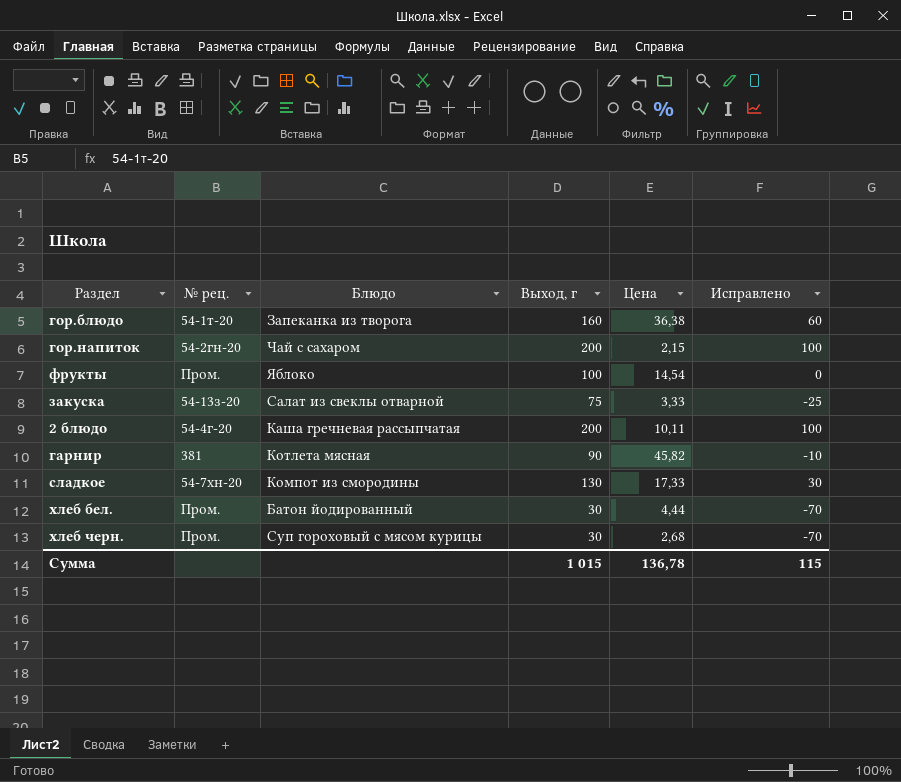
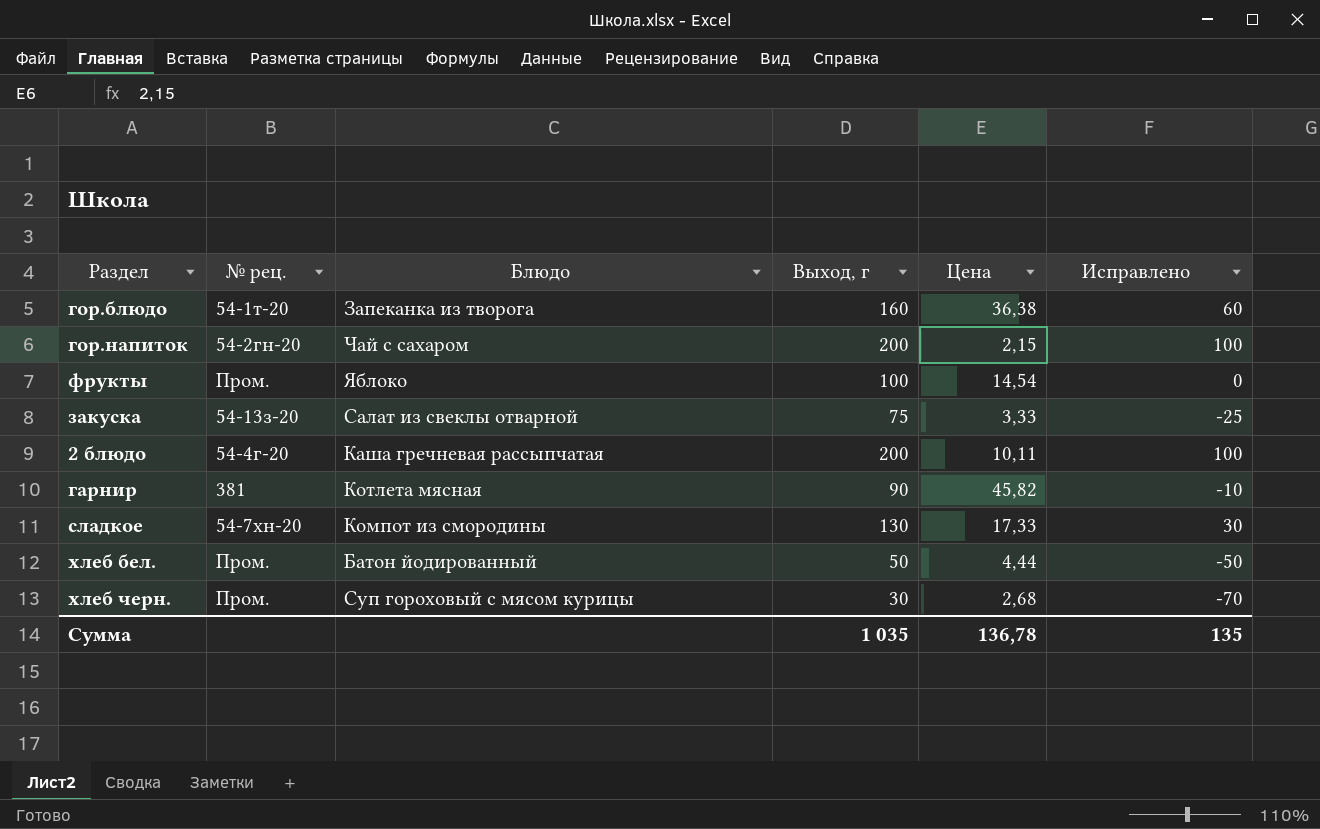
хлеб бел. | Выход, г: 30 -> 50
хлеб бел. | Исправлено: -70 -> -50
Сумма | Выход, г: 1 015 -> 1 035
Сумма | Исправлено: 115 -> 135

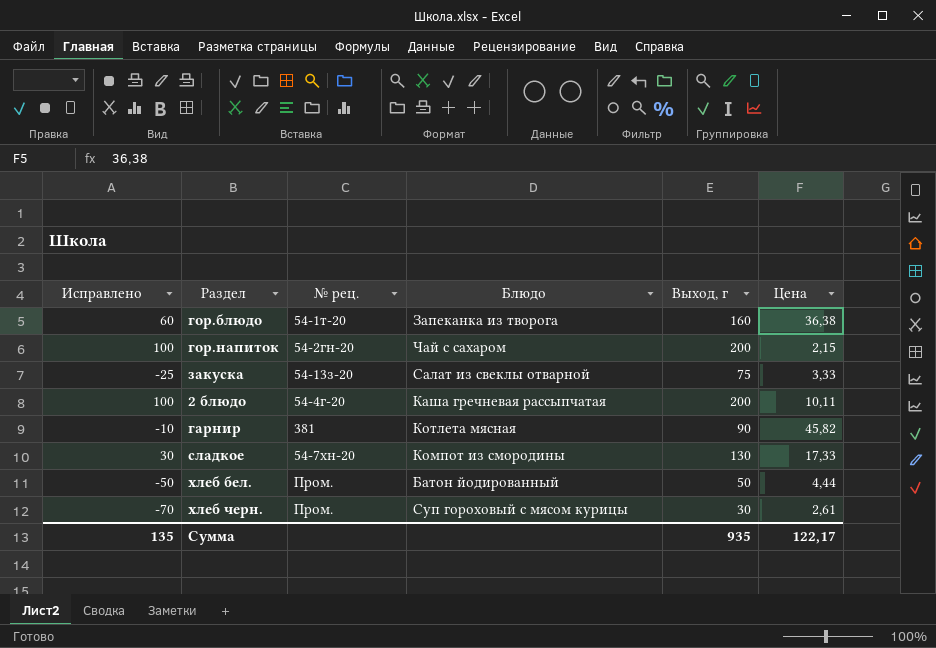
column Исправлено | position: 6 -> 1
row фрукты: Пром. | Яблоко | 100 | 14,54 | 0 -> none
хлеб черн. | Цена: 2,68 -> 2,61
Сумма | Выход, г: 1 035 -> 935
Сумма | Цена: 136,78 -> 122,17

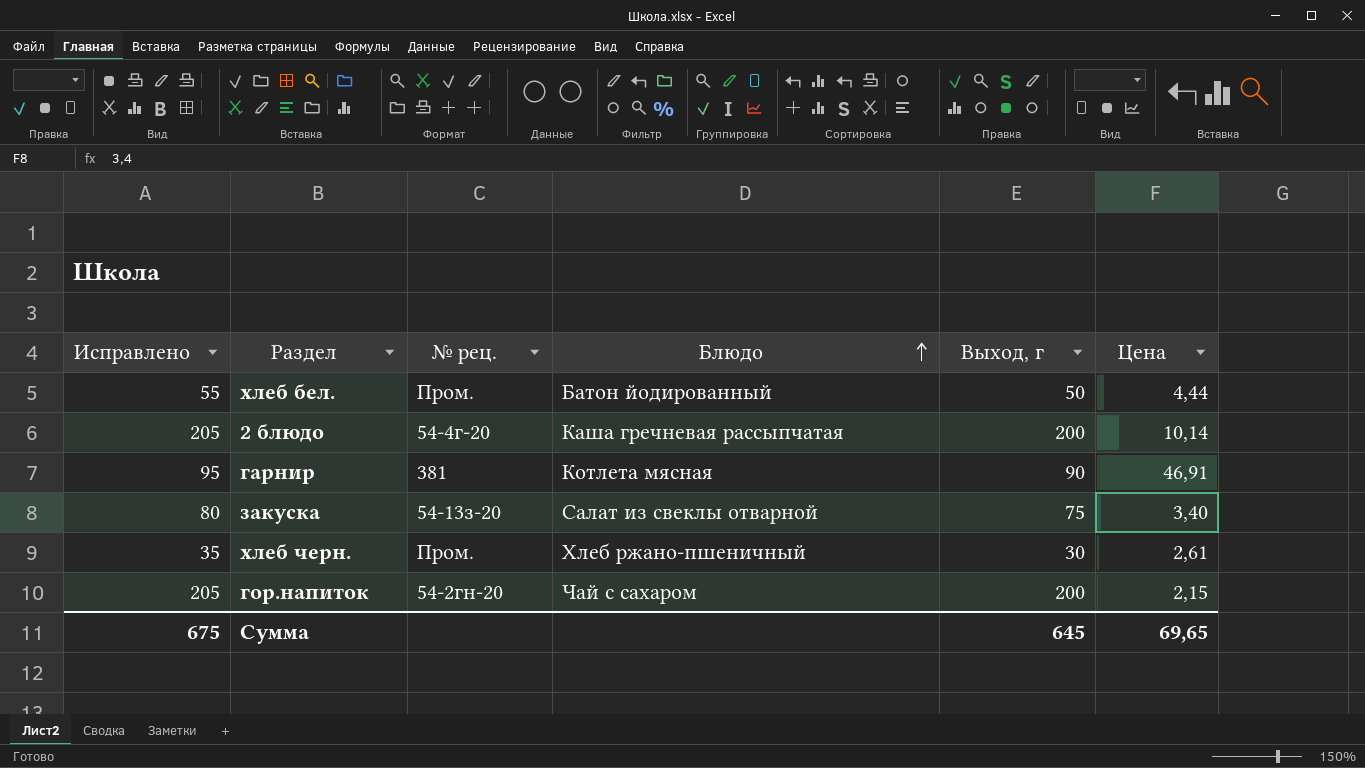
row order: none -> Блюдо ascending
column Исправлено | formula: [Выход, г] - 100 -> [Выход, г] + 5
row гор.блюдо: 60 | 54-1т-20 | Запеканка из творога | 160 | 36,38 -> none
row сладкое: 30 | 54-7хн-20 | Компот из смородины | 130 | 17,33 -> none
2 блюдо | Цена: 10,11 -> 10,14
гарнир | Цена: 45,82 -> 46,91
закуска | Цена: 3,33 -> 3,40
хлеб черн. | Блюдо: Суп гороховый с мясом курицы -> Хлеб ржано-пшеничный
Сумма | Исправлено: 135 -> 675
Сумма | Выход, г: 935 -> 645
Сумма | Цена: 122,17 -> 69,65

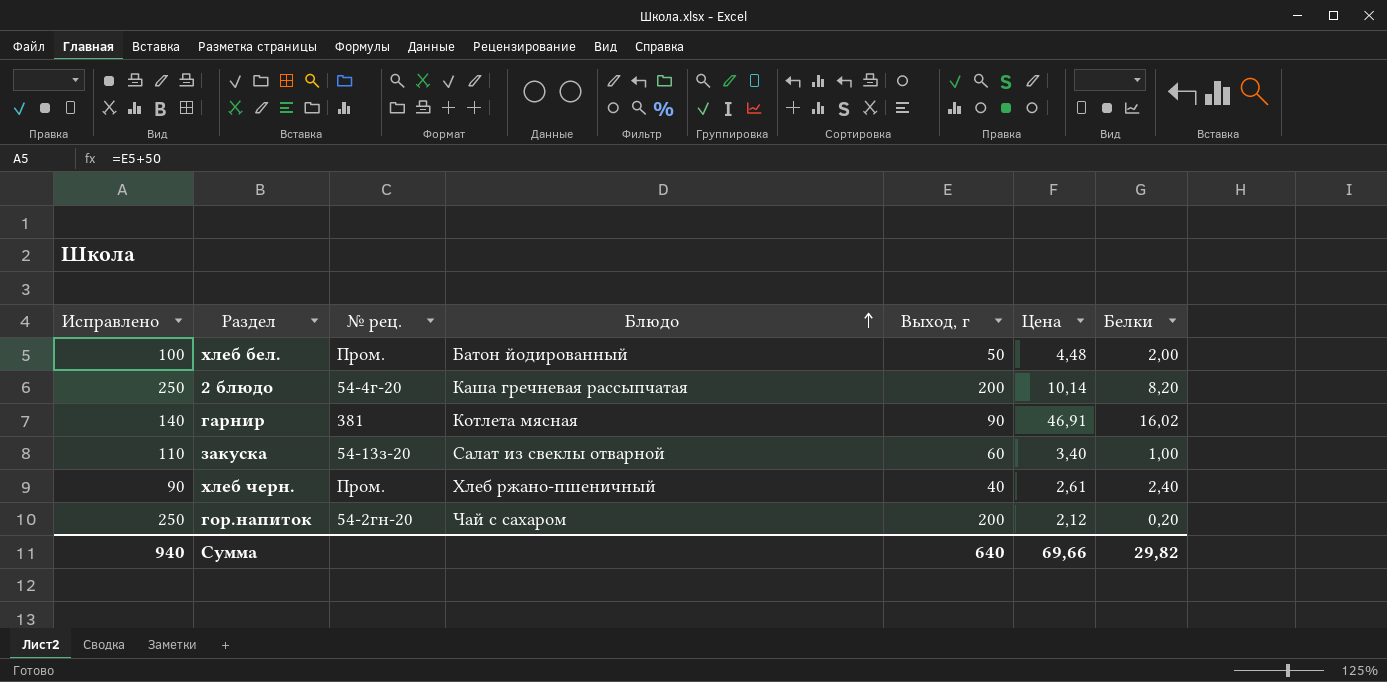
column Исправлено | formula: [Выход, г] + 5 -> [Выход, г] + 50
column Белки | position: none -> 7
хлеб бел. | Цена: 4,44 -> 4,48
закуска | Выход, г: 75 -> 60
хлеб черн. | Выход, г: 30 -> 40
гор.напиток | Цена: 2,15 -> 2,12
Сумма | Исправлено: 675 -> 940
Сумма | Выход, г: 645 -> 640
Сумма | Цена: 69,65 -> 69,66

